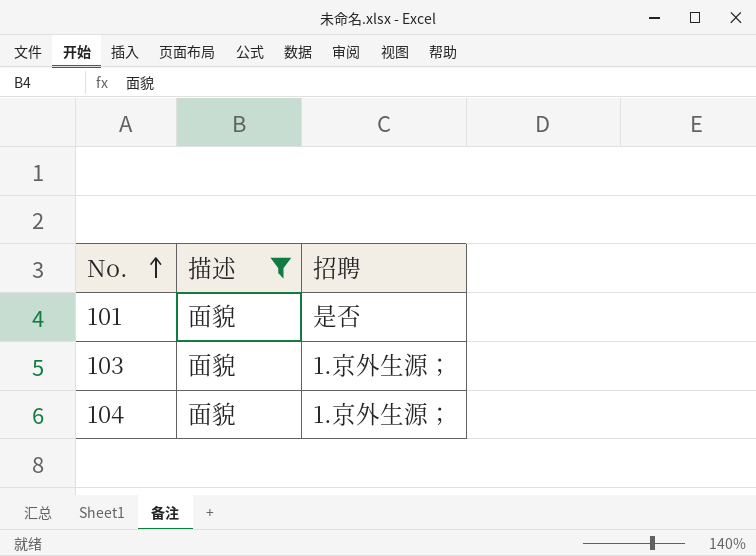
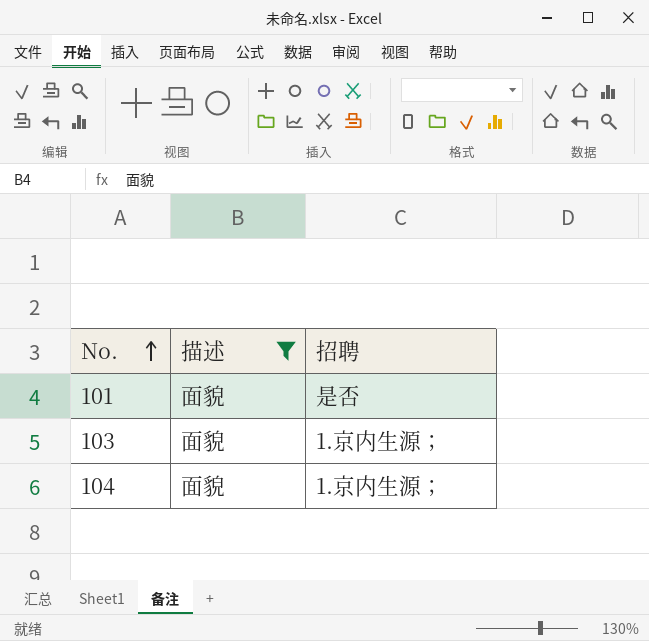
103 | 招聘: 1.京外生源； -> 1.京内生源；
104 | 招聘: 1.京外生源； -> 1.京内生源；

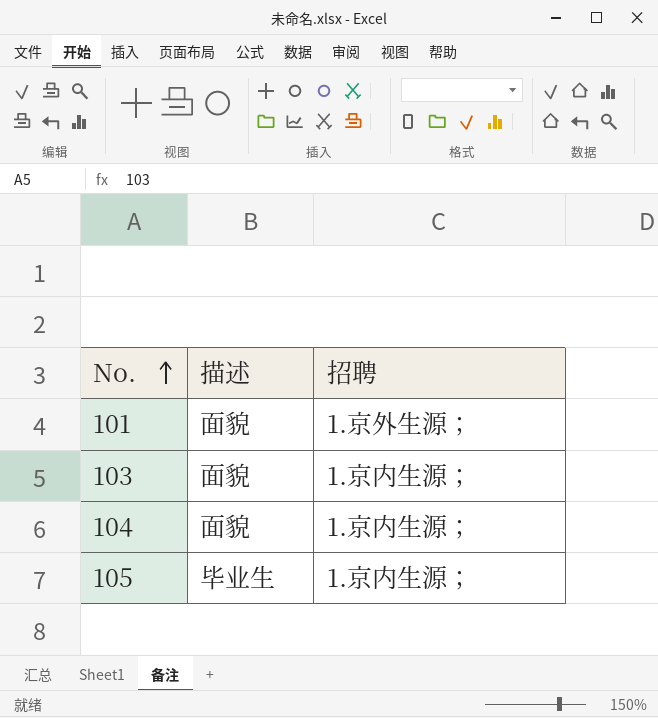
filter: 描述 = 面貌 -> none
101 | 招聘: 是否 -> 1.京外生源；

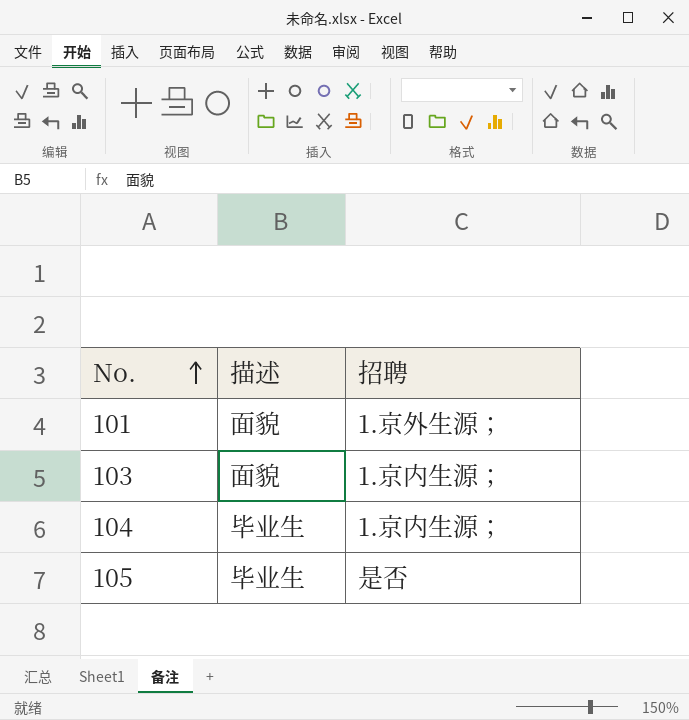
104 | 描述: 面貌 -> 毕业生
105 | 招聘: 1.京内生源； -> 是否

